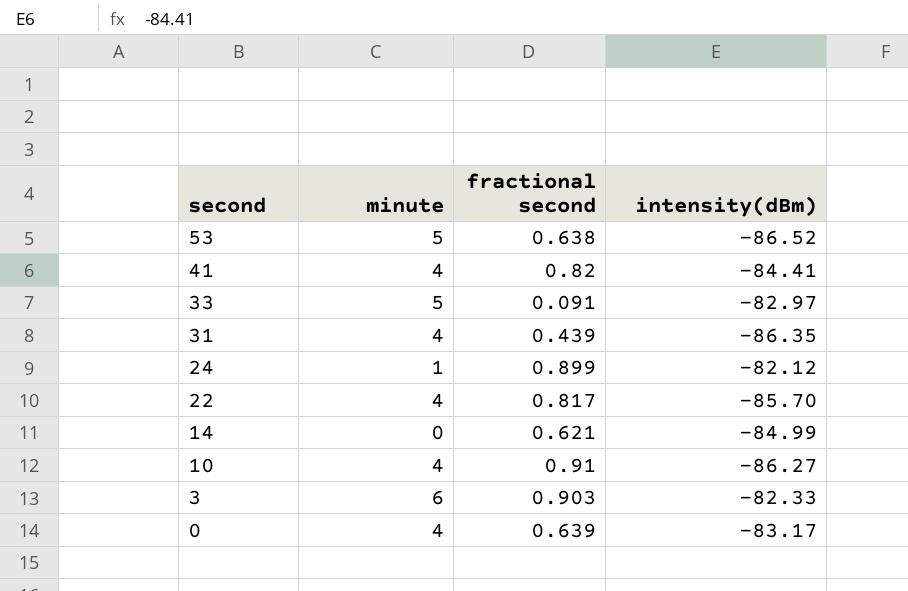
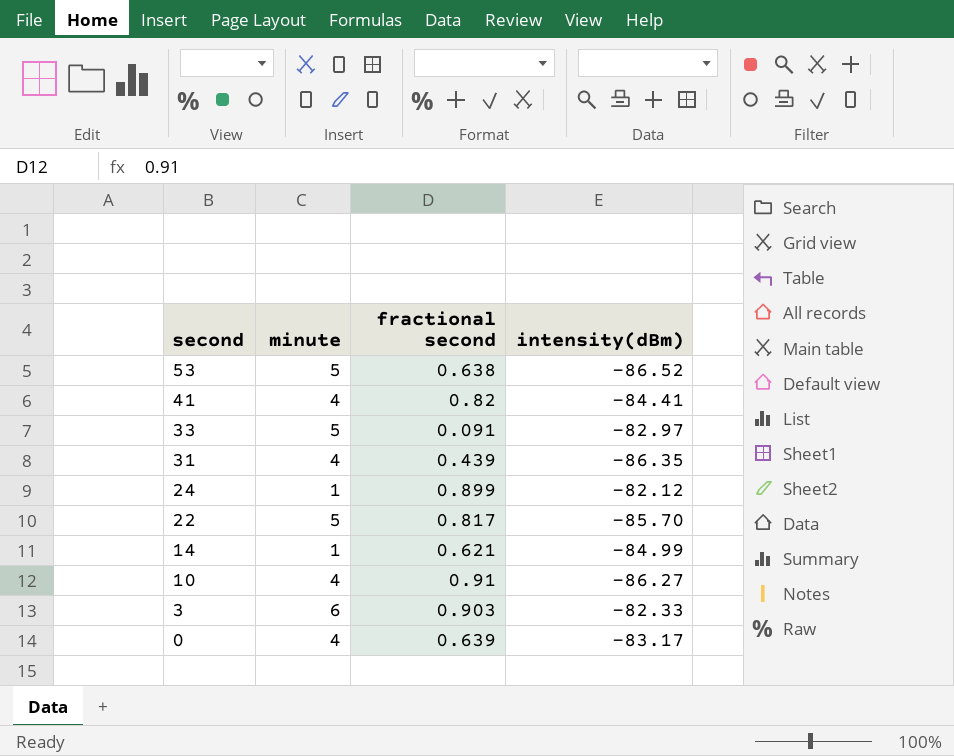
22 | minute: 4 -> 5
14 | minute: 0 -> 1

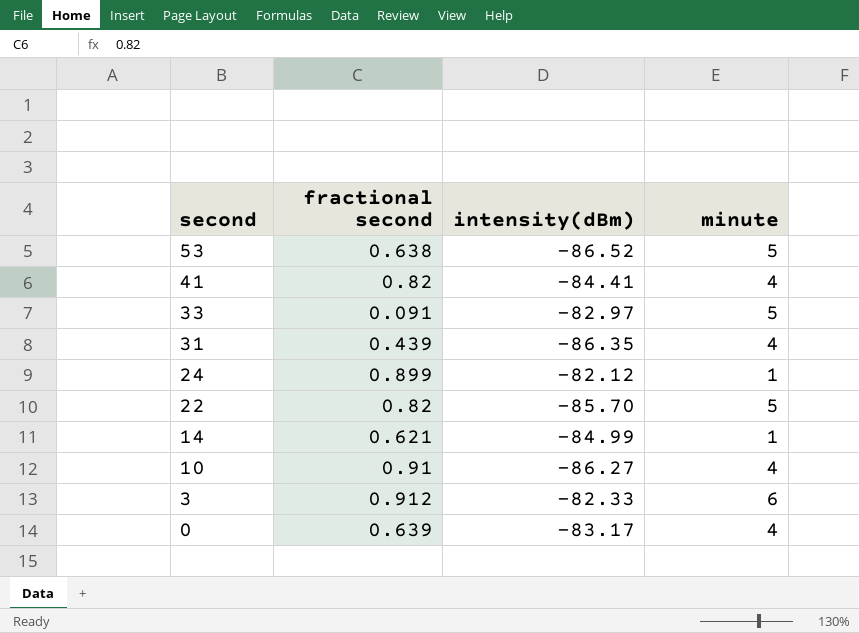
column minute | position: 2 -> 4
22 | fractional second: 0.817 -> 0.82
3 | fractional second: 0.903 -> 0.912

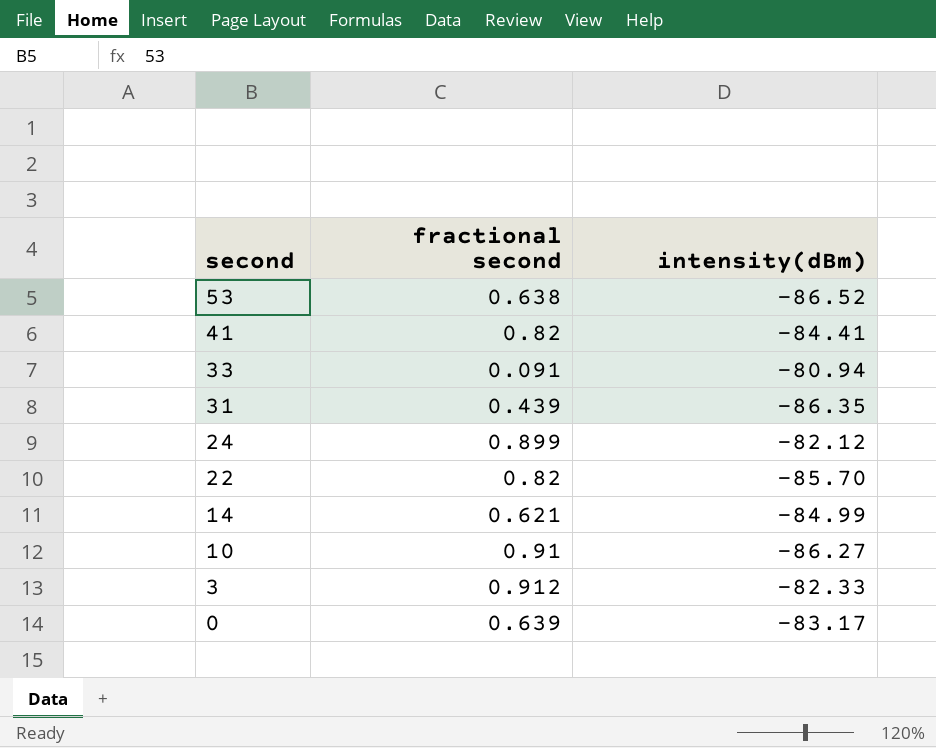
column minute | position: 4 -> none
33 | intensity(dBm): -82.97 -> -80.94

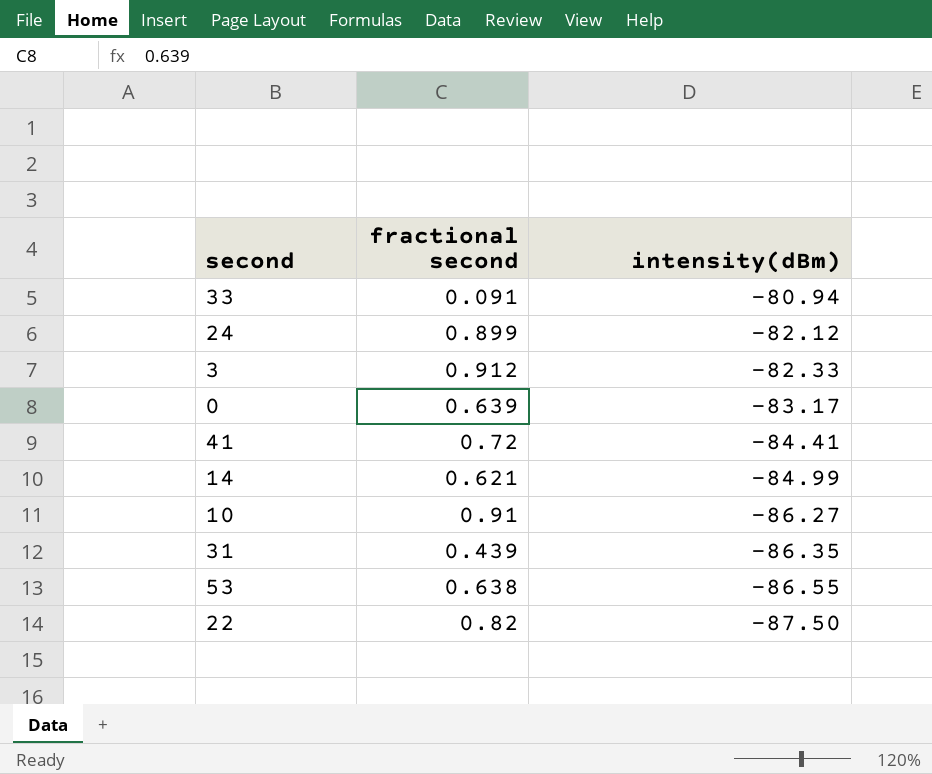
row order: second descending -> intensity(dBm) descending
41 | fractional second: 0.82 -> 0.72
53 | intensity(dBm): -86.52 -> -86.55
22 | intensity(dBm): -85.70 -> -87.50

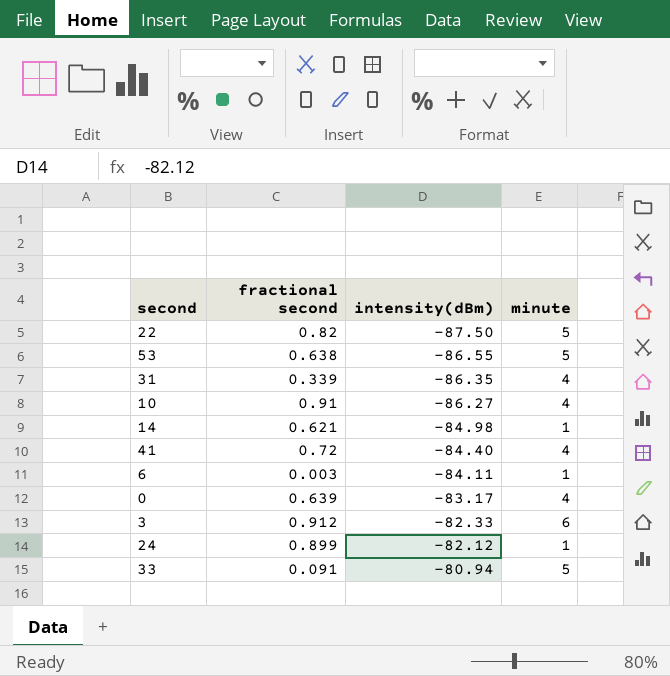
row order: intensity(dBm) descending -> intensity(dBm) ascending
column minute | position: none -> 4
31 | fractional second: 0.439 -> 0.339
14 | intensity(dBm): -84.99 -> -84.98
41 | intensity(dBm): -84.41 -> -84.40
row 6: none -> 0.003 | -84.11 | 1

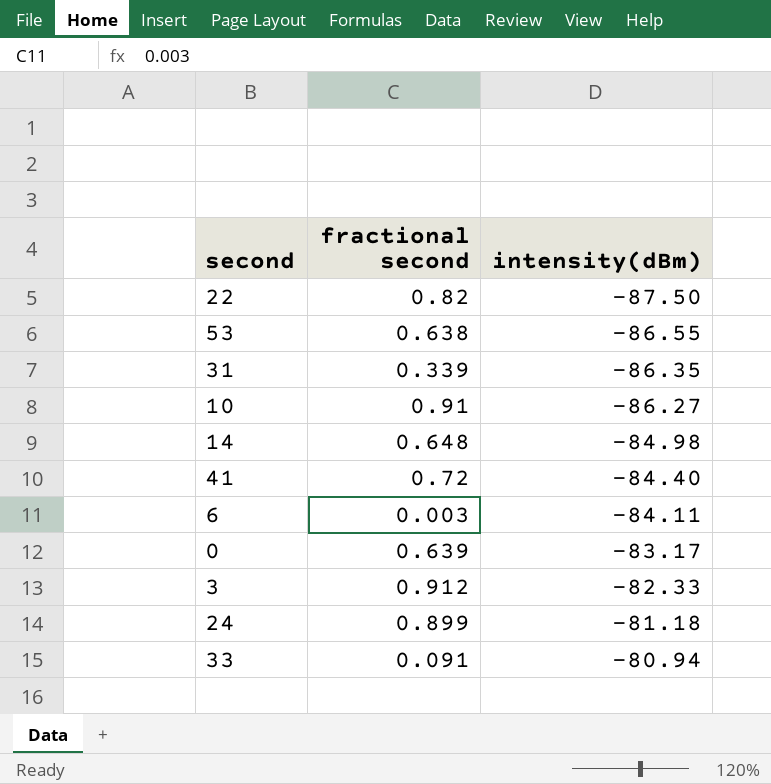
column minute | position: 4 -> none
14 | fractional second: 0.621 -> 0.648
24 | intensity(dBm): -82.12 -> -81.18

